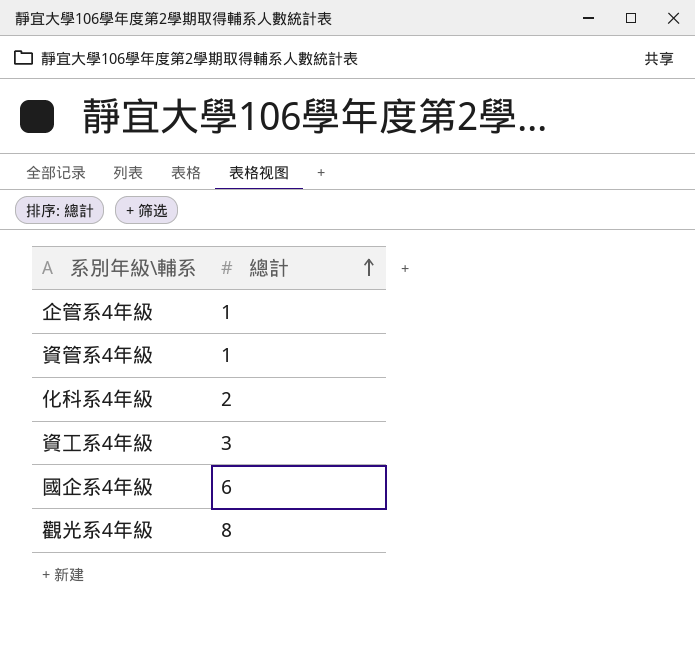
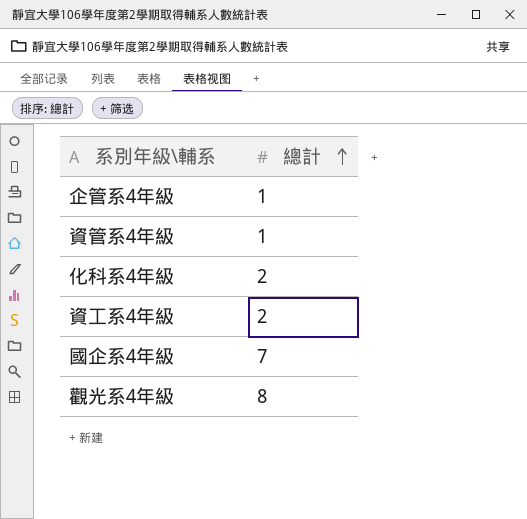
資工系4年級 | 總計: 3 -> 2
國企系4年級 | 總計: 6 -> 7

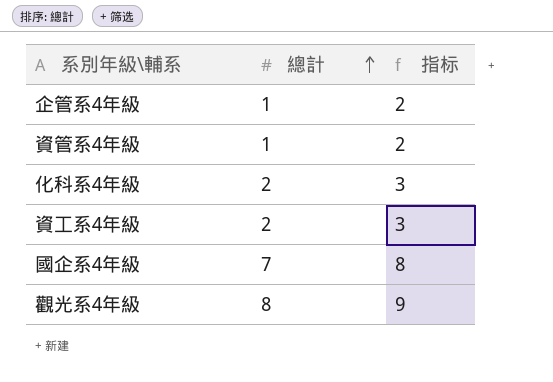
column 指标 | formula: none -> [總計] + 1

